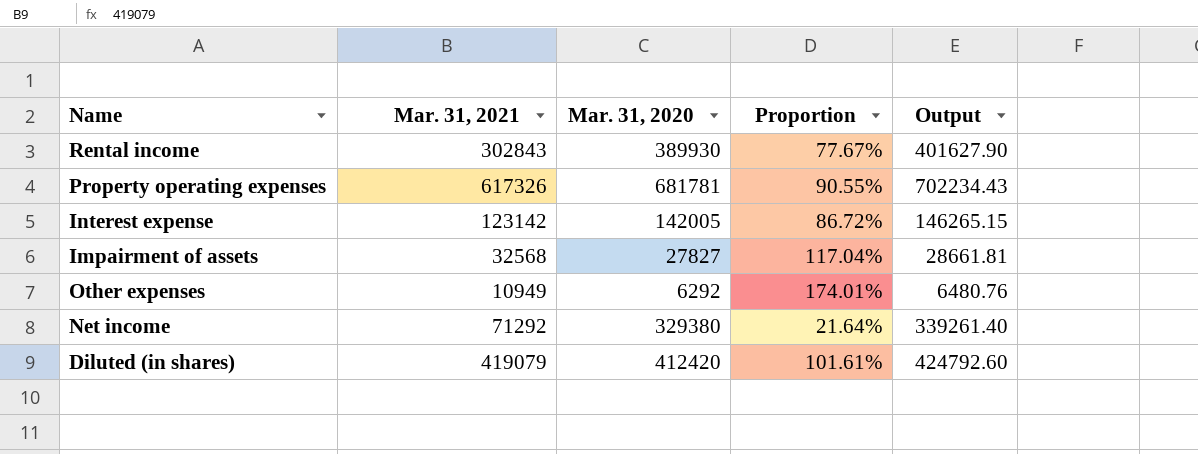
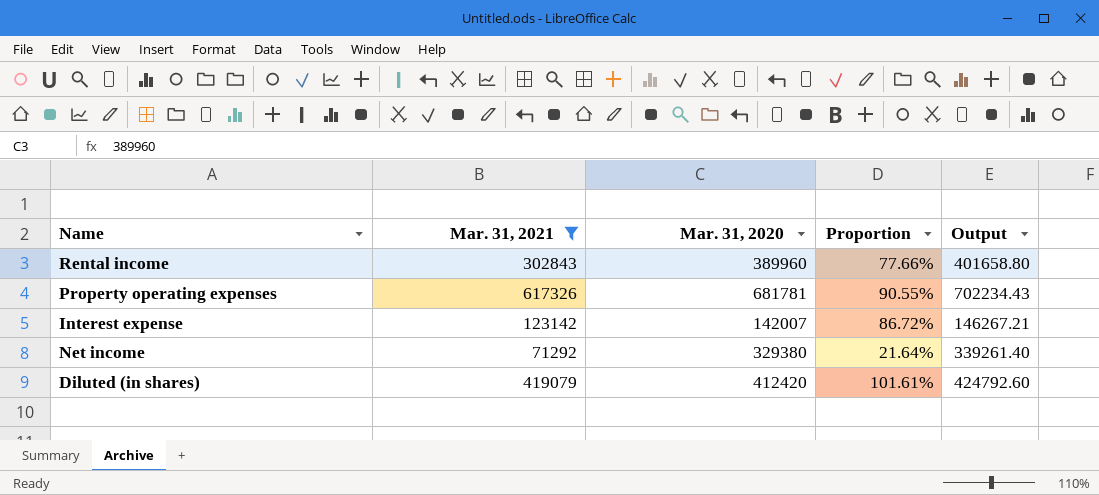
filter: none -> Mar. 31, 2021 >= 71292
Rental income | Mar. 31, 2020: 389930 -> 389960
Rental income | Proportion: 77.67% -> 77.66%
Rental income | Output: 401627.90 -> 401658.80
Interest expense | Mar. 31, 2020: 142005 -> 142007
Interest expense | Output: 146265.15 -> 146267.21

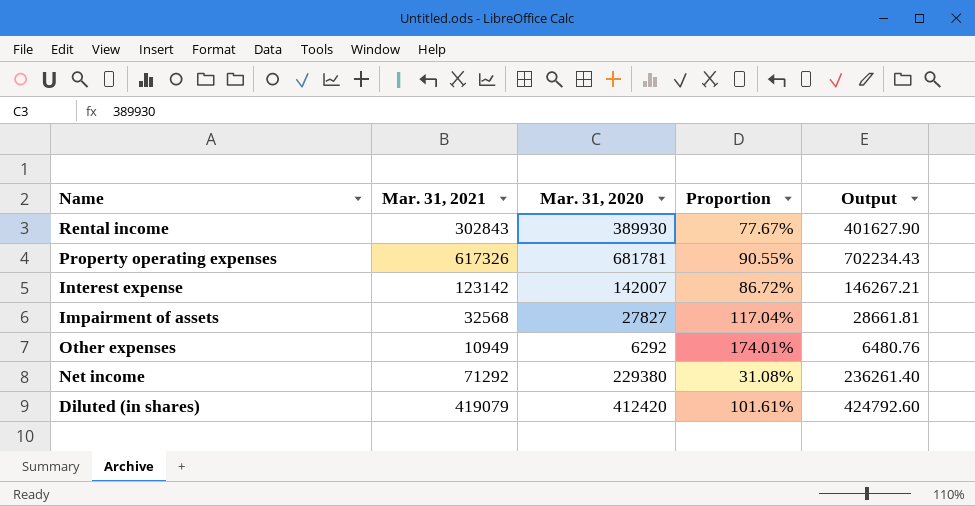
filter: Mar. 31, 2021 >= 71292 -> none
Rental income | Mar. 31, 2020: 389960 -> 389930
Rental income | Proportion: 77.66% -> 77.67%
Rental income | Output: 401658.80 -> 401627.90
Net income | Mar. 31, 2020: 329380 -> 229380
Net income | Proportion: 21.64% -> 31.08%
Net income | Output: 339261.40 -> 236261.40

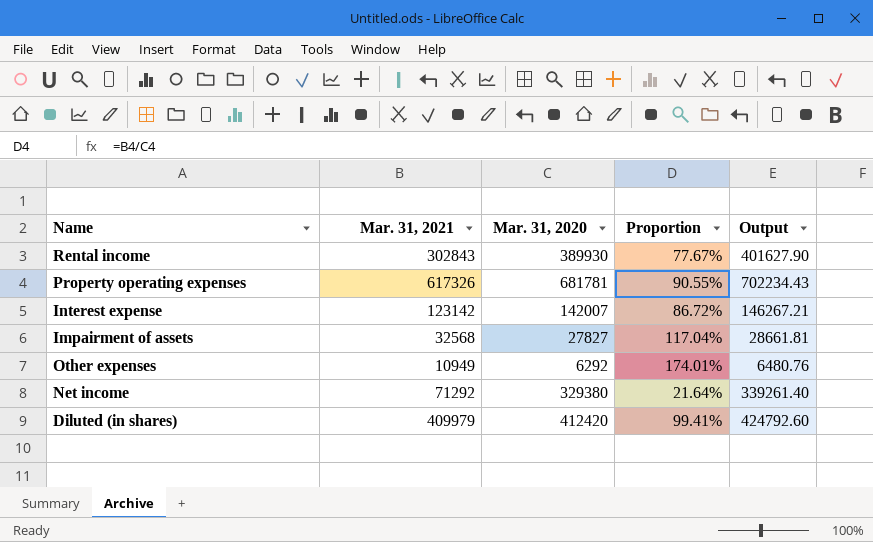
Net income | Mar. 31, 2020: 229380 -> 329380
Net income | Proportion: 31.08% -> 21.64%
Net income | Output: 236261.40 -> 339261.40
Diluted (in shares) | Mar. 31, 2021: 419079 -> 409979
Diluted (in shares) | Proportion: 101.61% -> 99.41%

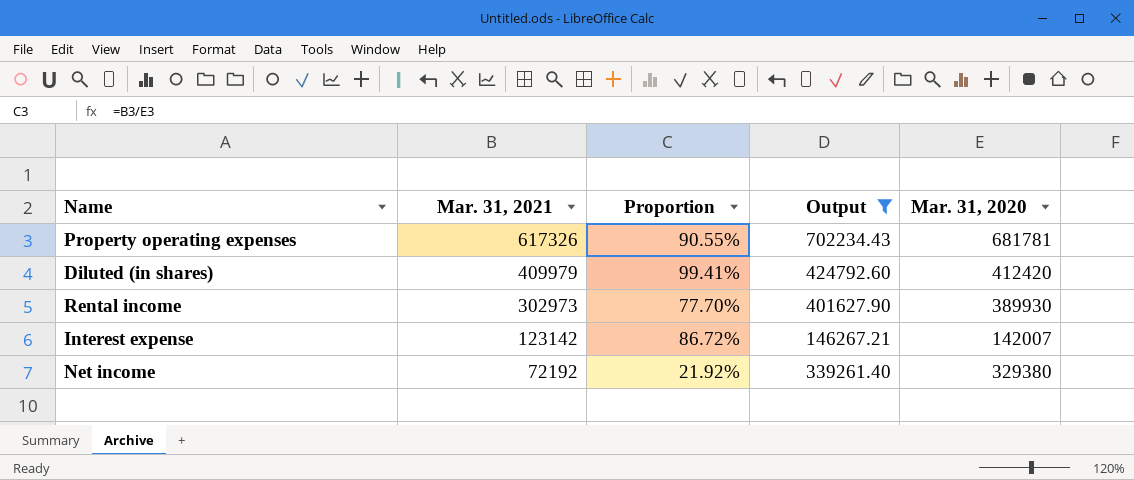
filter: none -> Output >= 146267.21
row order: none -> Mar. 31, 2021 descending
column Mar. 31, 2020 | position: 3 -> 5
Rental income | Mar. 31, 2021: 302843 -> 302973
Rental income | Proportion: 77.67% -> 77.70%
Net income | Mar. 31, 2021: 71292 -> 72192
Net income | Proportion: 21.64% -> 21.92%

